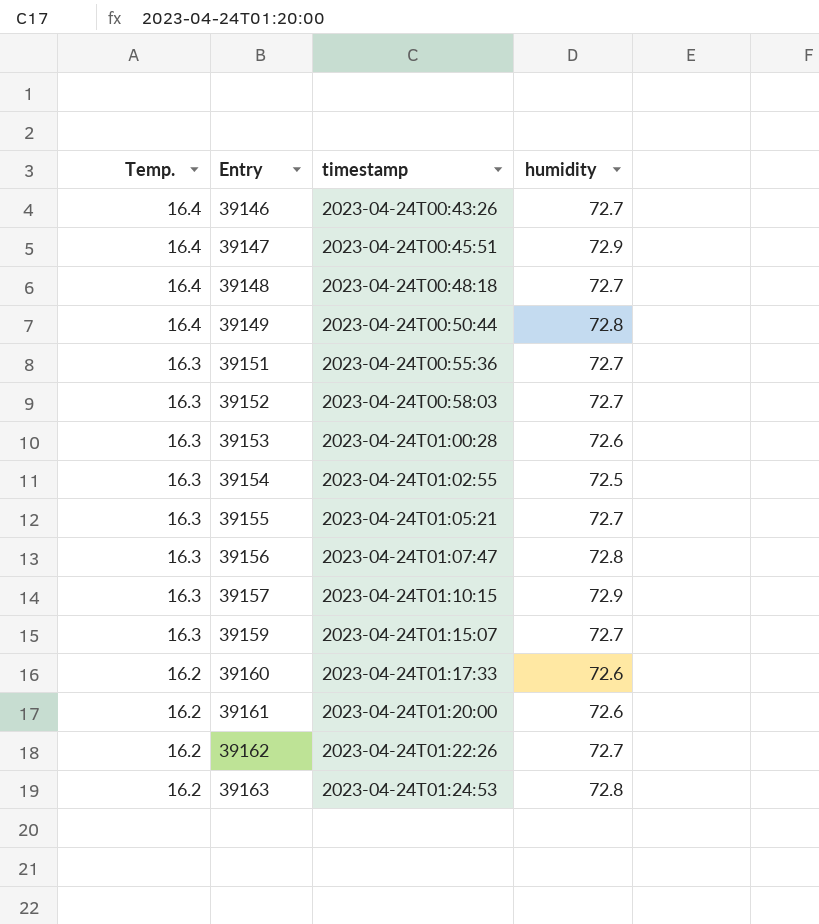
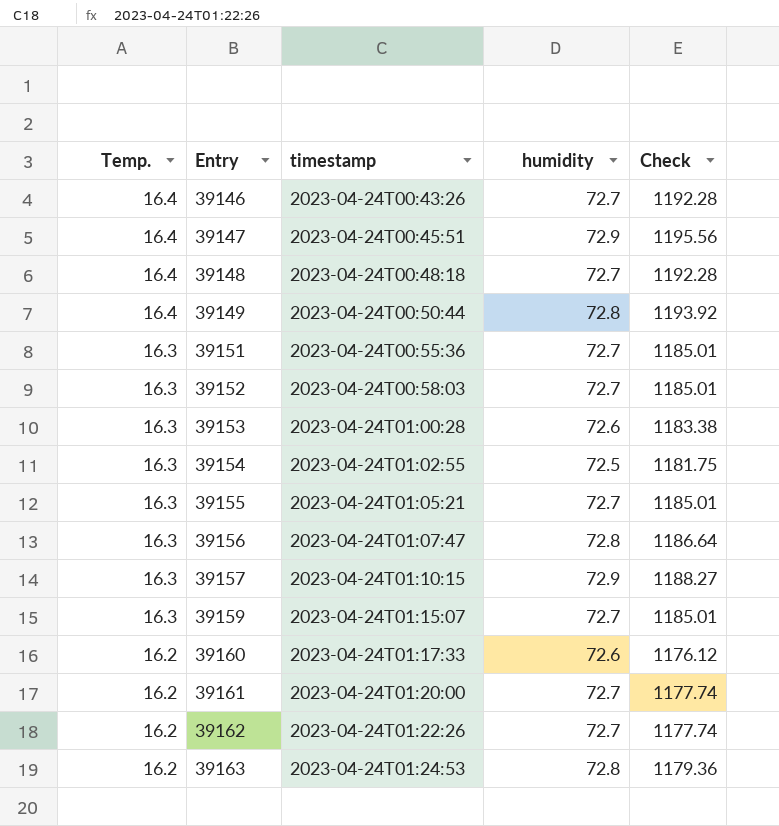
column Check | formula: none -> [Temp.] * [humidity]
39161 | humidity: 72.6 -> 72.7

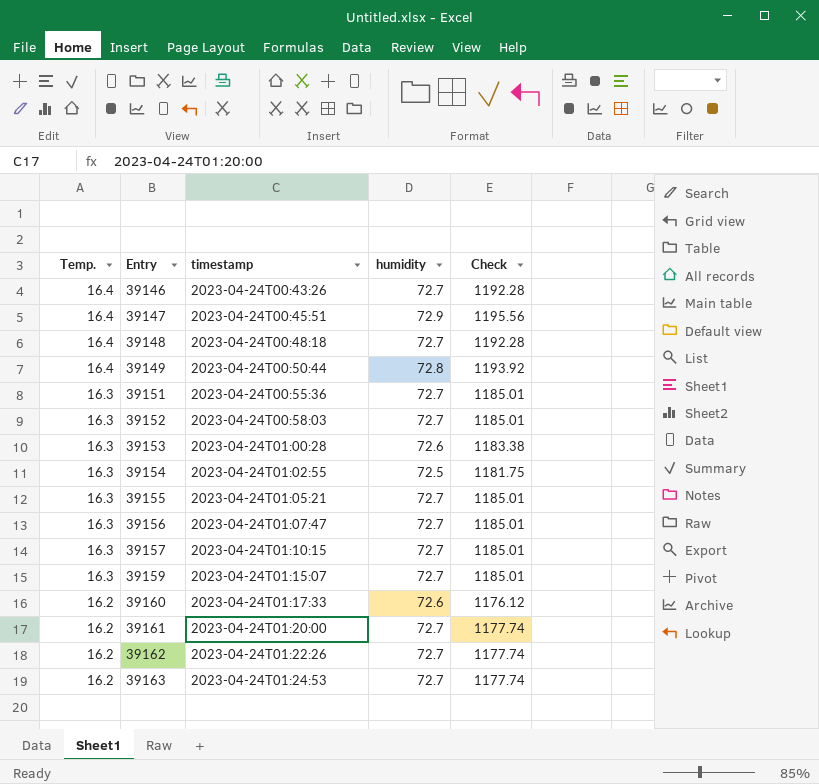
39156 | humidity: 72.8 -> 72.7
39156 | Check: 1186.64 -> 1185.01
39157 | humidity: 72.9 -> 72.7
39157 | Check: 1188.27 -> 1185.01
39163 | humidity: 72.8 -> 72.7
39163 | Check: 1179.36 -> 1177.74

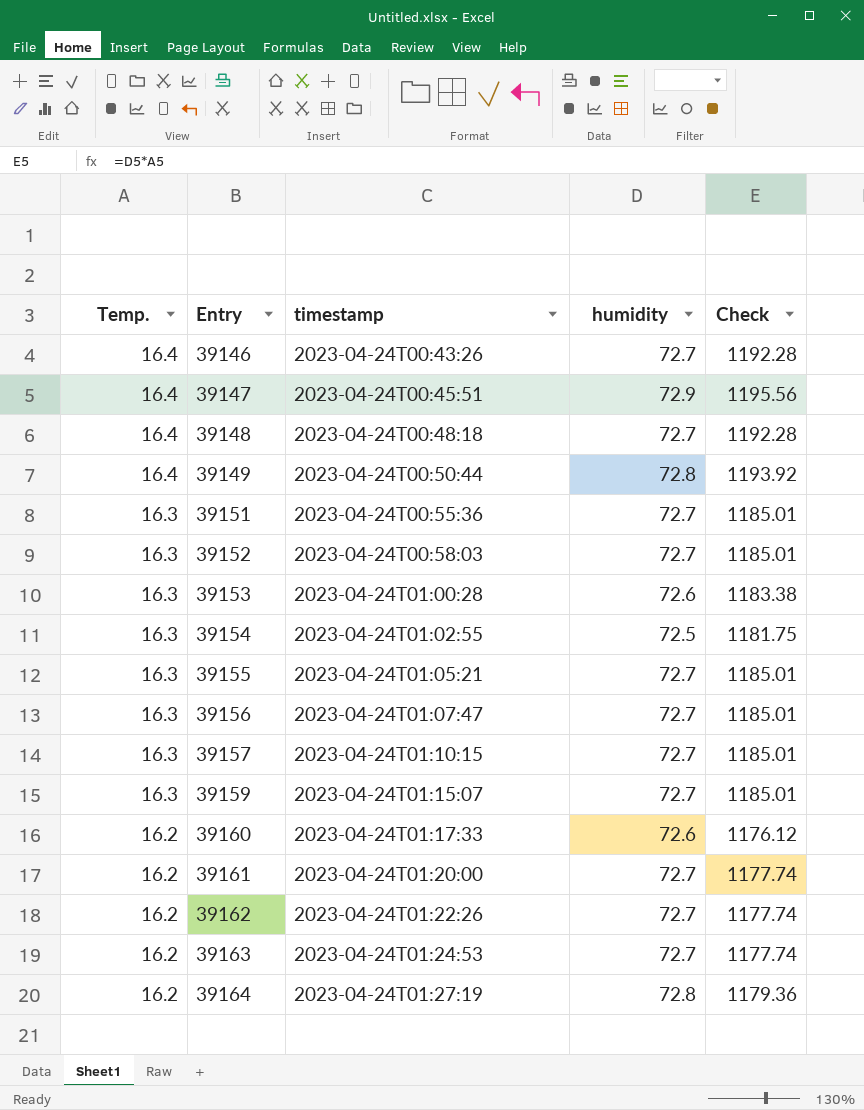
row 39164: none -> 16.2 | 2023-04-24T01:27:19 | 72.8 | 1179.36

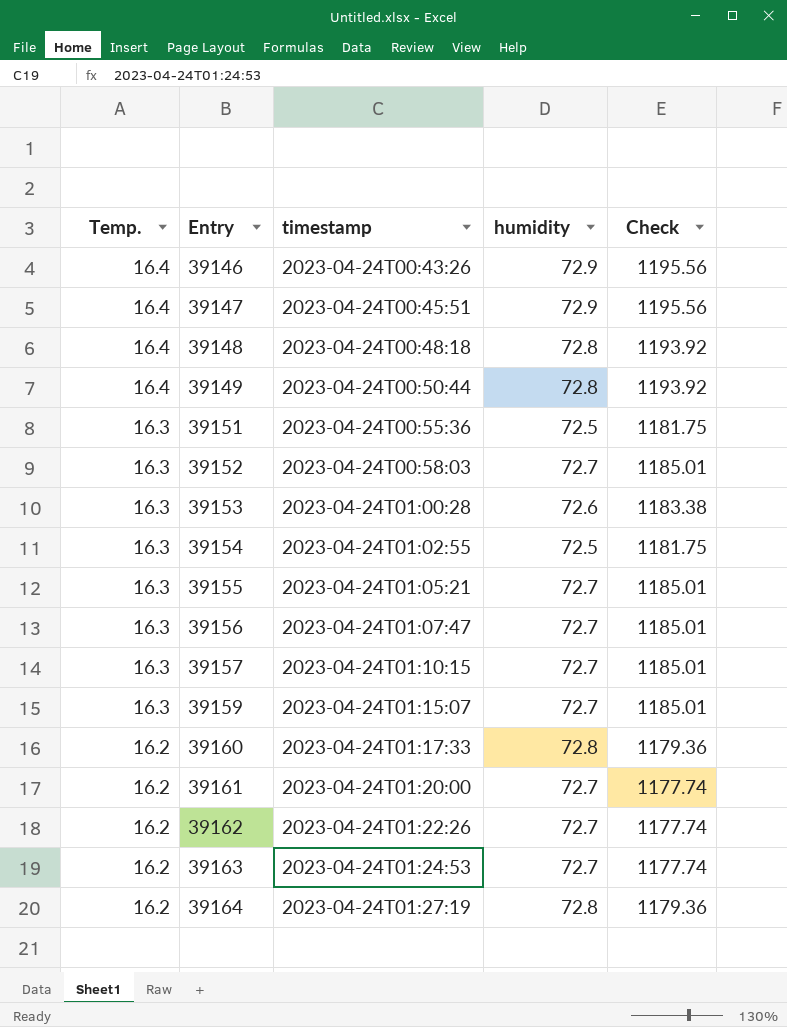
39146 | humidity: 72.7 -> 72.9
39146 | Check: 1192.28 -> 1195.56
39148 | humidity: 72.7 -> 72.8
39148 | Check: 1192.28 -> 1193.92
39151 | humidity: 72.7 -> 72.5
39151 | Check: 1185.01 -> 1181.75
39160 | humidity: 72.6 -> 72.8
39160 | Check: 1176.12 -> 1179.36

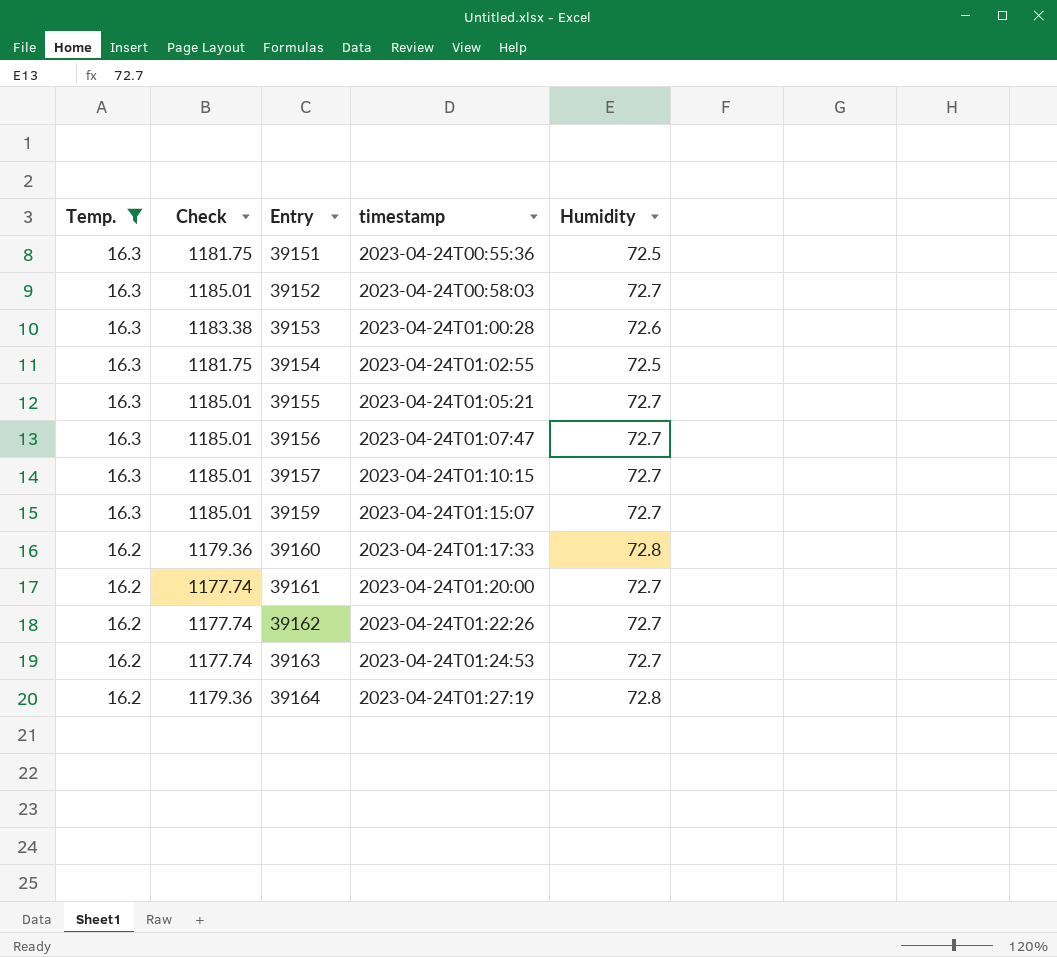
filter: none -> Temp. != 16.4
column Check | position: 5 -> 2
column name: humidity -> Humidity

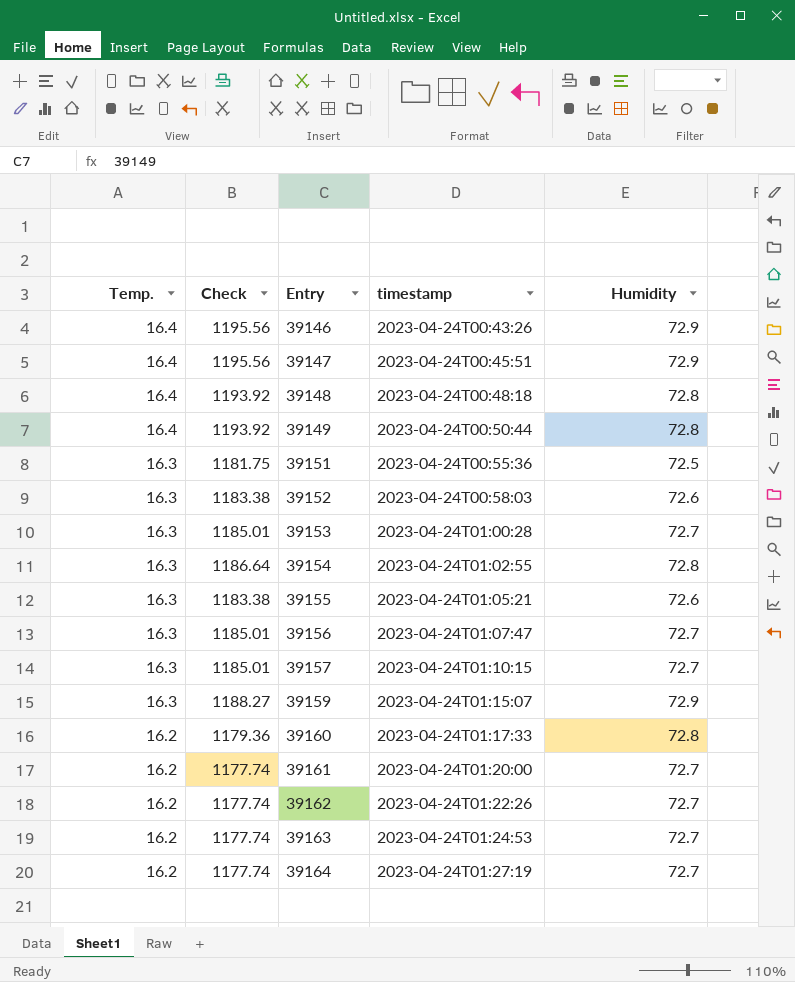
filter: Temp. != 16.4 -> none
39152 | Check: 1185.01 -> 1183.38
39152 | Humidity: 72.7 -> 72.6
39153 | Check: 1183.38 -> 1185.01
39153 | Humidity: 72.6 -> 72.7
39154 | Check: 1181.75 -> 1186.64
39154 | Humidity: 72.5 -> 72.8
39155 | Check: 1185.01 -> 1183.38
39155 | Humidity: 72.7 -> 72.6
39159 | Check: 1185.01 -> 1188.27
39159 | Humidity: 72.7 -> 72.9
39164 | Check: 1179.36 -> 1177.74
39164 | Humidity: 72.8 -> 72.7

